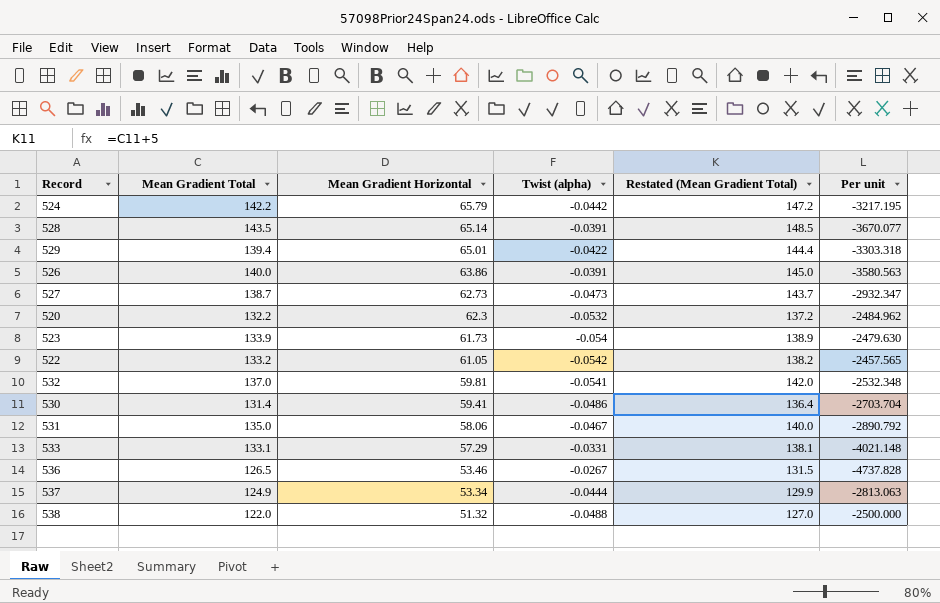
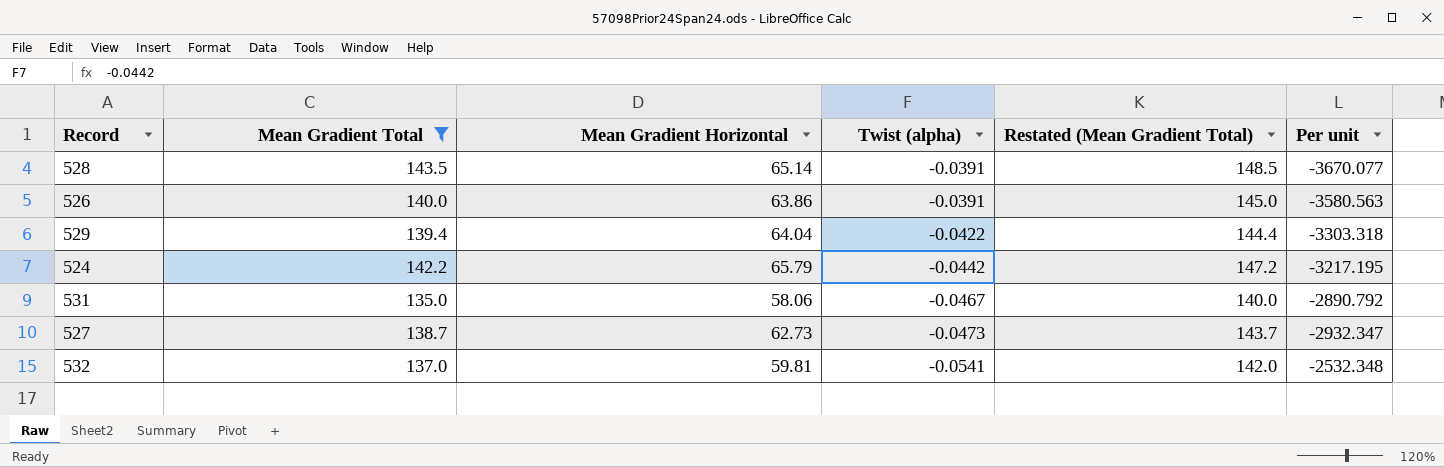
filter: none -> Mean Gradient Total >= 135.0
row order: Mean Gradient Horizontal descending -> Twist (alpha) descending
529 | Mean Gradient Horizontal: 65.01 -> 64.04

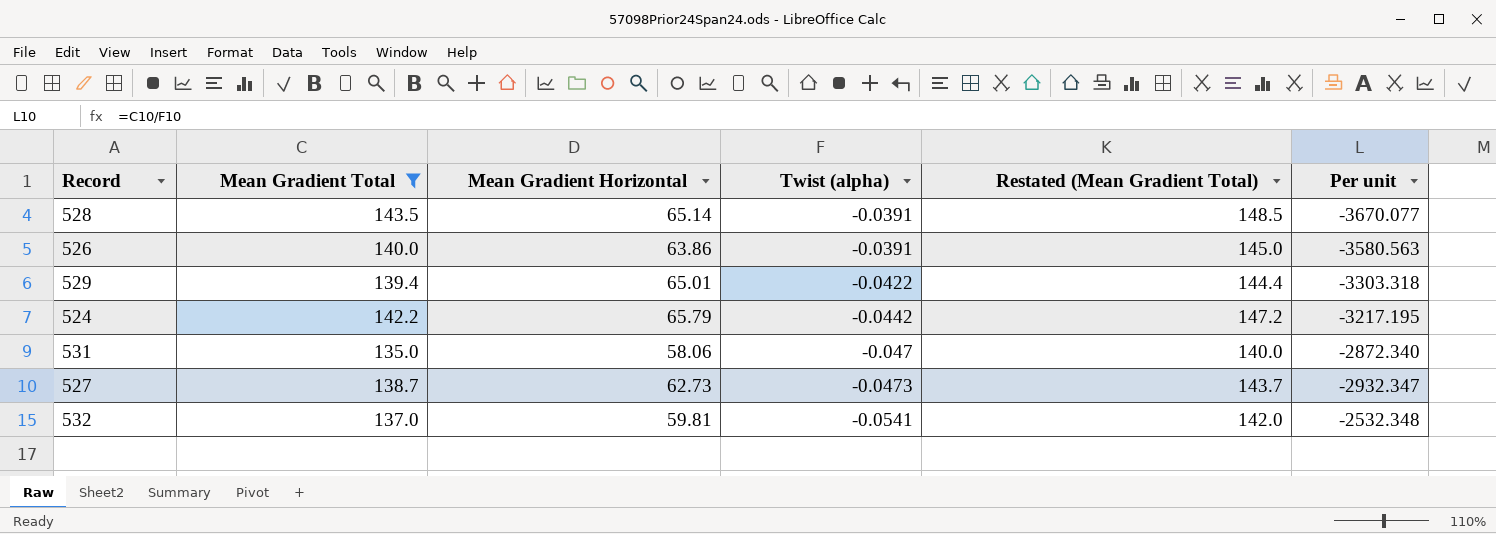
529 | Mean Gradient Horizontal: 64.04 -> 65.01
531 | Twist (alpha): -0.0467 -> -0.047
531 | Per unit: -2890.792 -> -2872.340

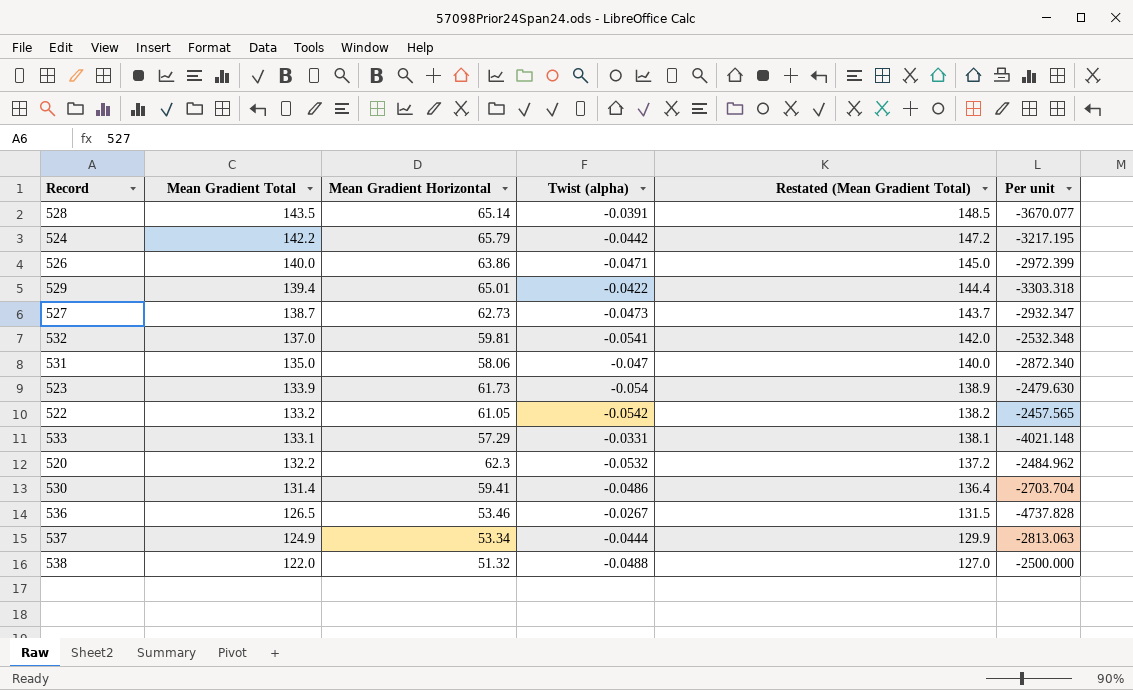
filter: Mean Gradient Total >= 135.0 -> none
row order: Twist (alpha) descending -> Mean Gradient Total descending
526 | Twist (alpha): -0.0391 -> -0.0471
526 | Per unit: -3580.563 -> -2972.399

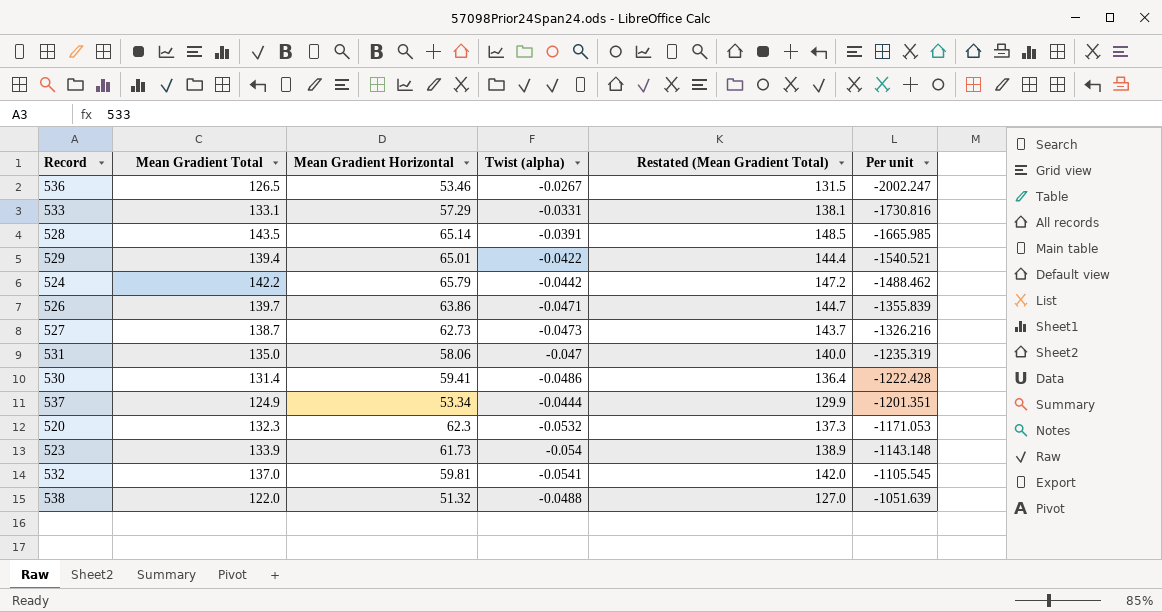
row order: Mean Gradient Total descending -> Per unit ascending
column Per unit | formula: [Mean Gradient Total] / [Twist (alpha)] -> [Mean Gradient Horizontal] / [Twist (alpha)]
row 522: 133.2 | 61.05 | -0.0542 | 138.2 | -2457.565 -> none
526 | Mean Gradient Total: 140.0 -> 139.7
526 | Restated (Mean Gradient Total): 145.0 -> 144.7
520 | Mean Gradient Total: 132.2 -> 132.3
520 | Restated (Mean Gradient Total): 137.2 -> 137.3

